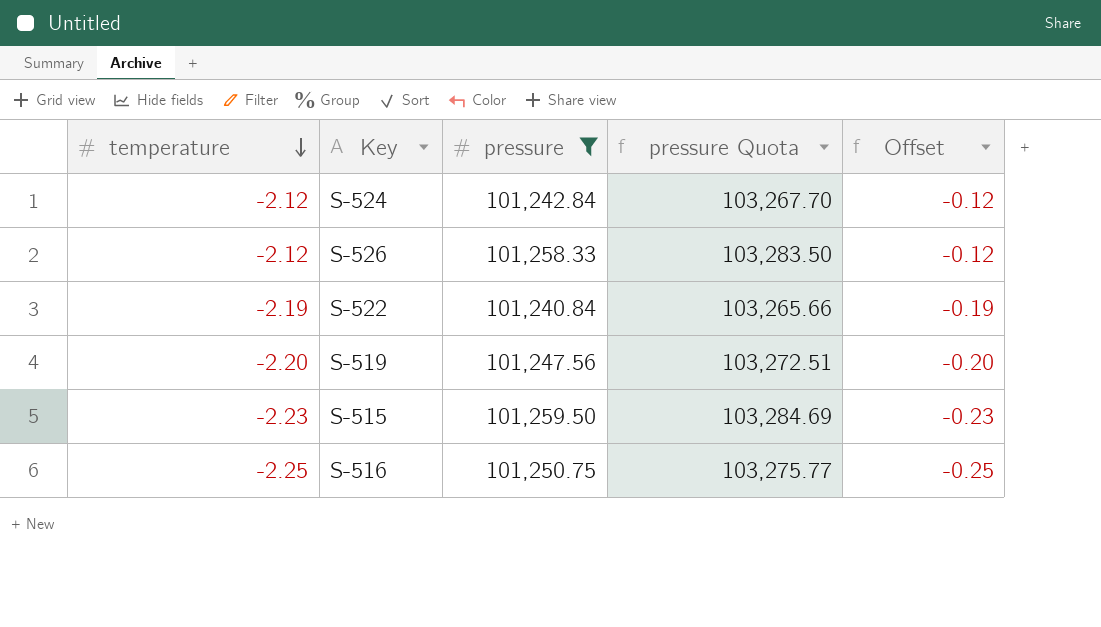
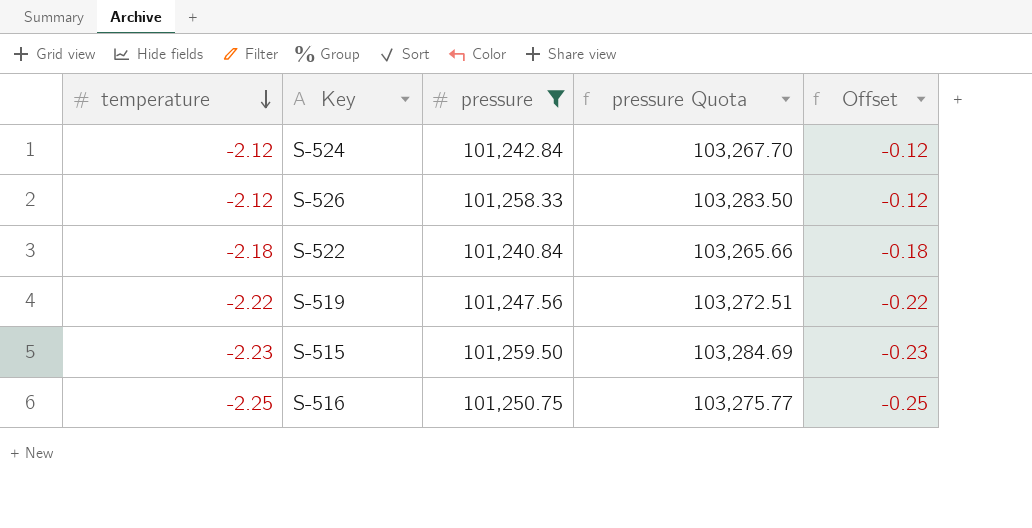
S-522 | temperature: -2.19 -> -2.18
S-522 | Offset: -0.19 -> -0.18
S-519 | temperature: -2.20 -> -2.22
S-519 | Offset: -0.20 -> -0.22

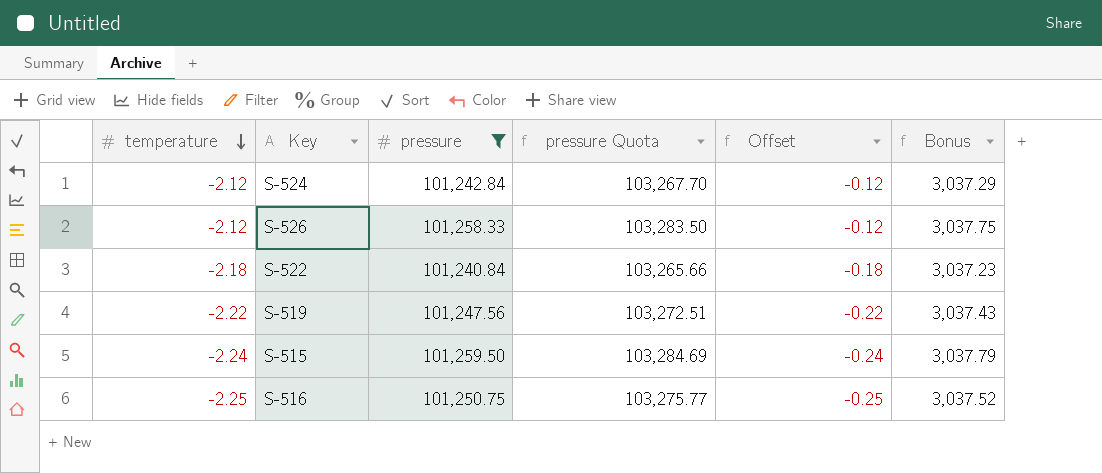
column Bonus | formula: none -> [pressure] * 0.03
S-515 | temperature: -2.23 -> -2.24
S-515 | Offset: -0.23 -> -0.24

